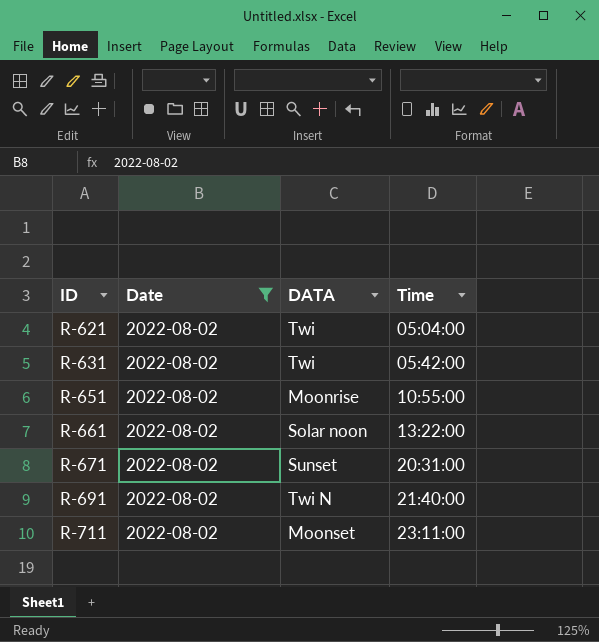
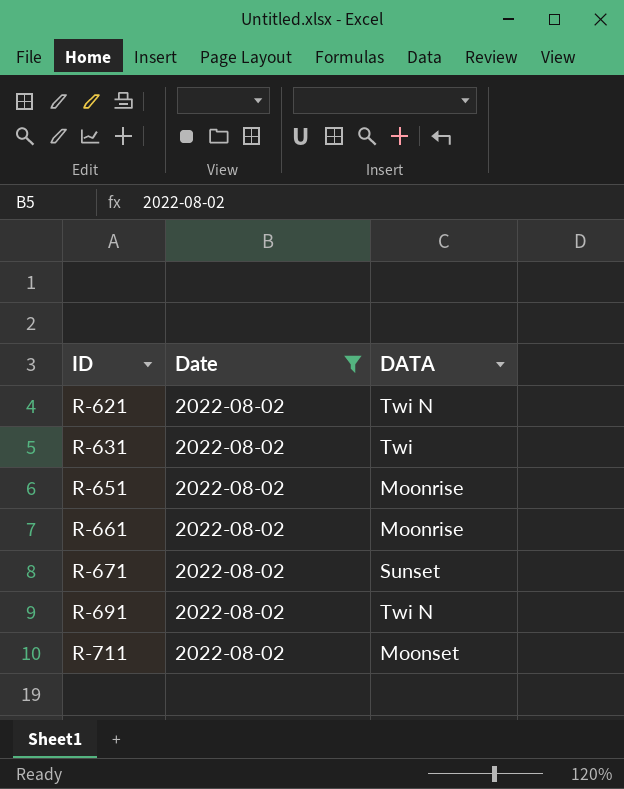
column Time | position: 4 -> none
R-621 | DATA: Twi -> Twi N
R-661 | DATA: Solar noon -> Moonrise

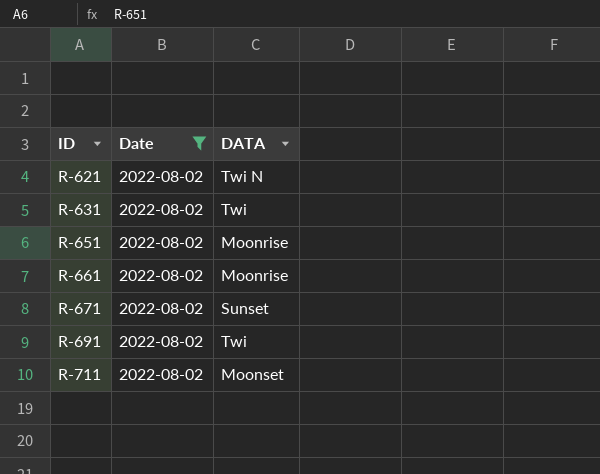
R-691 | DATA: Twi N -> Twi

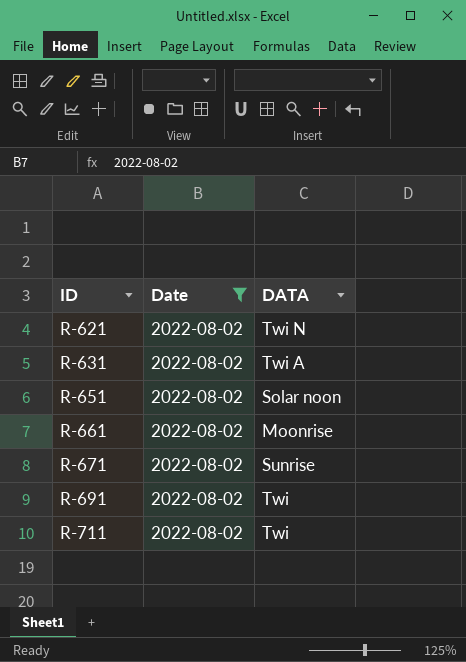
R-631 | DATA: Twi -> Twi A
R-651 | DATA: Moonrise -> Solar noon
R-671 | DATA: Sunset -> Sunrise
R-711 | DATA: Moonset -> Twi

